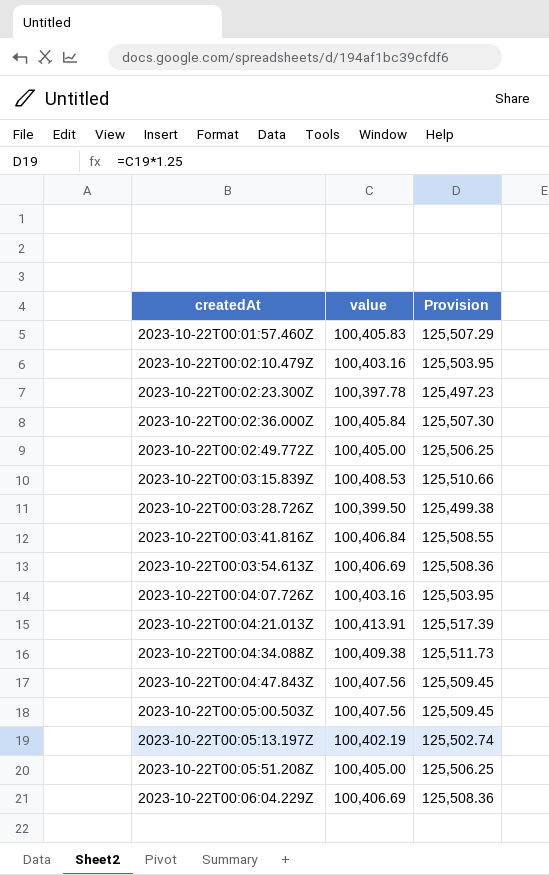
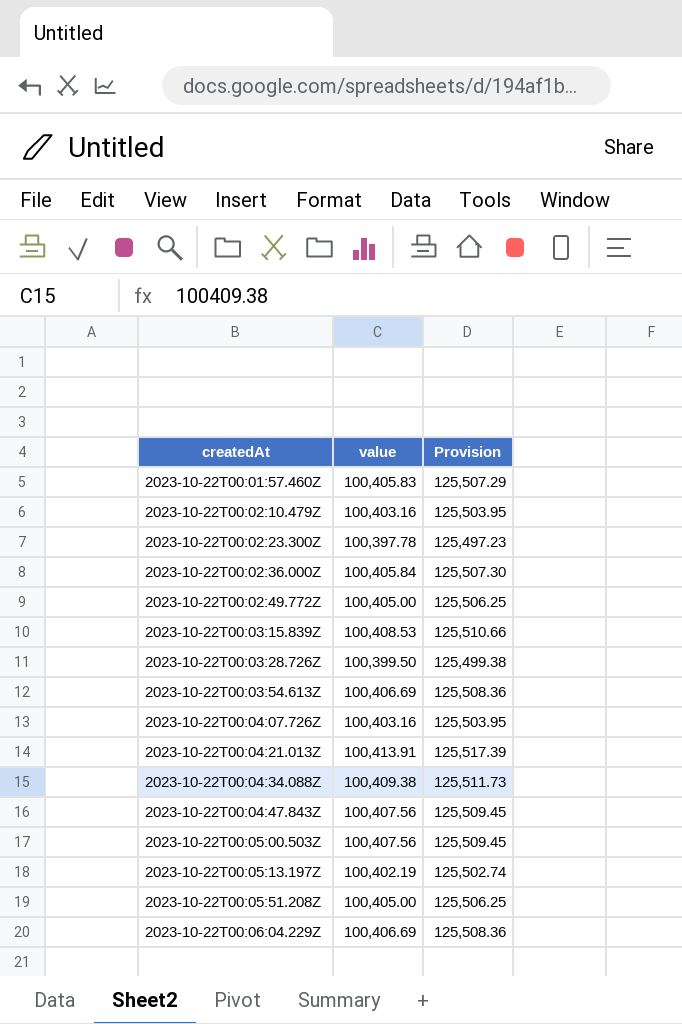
row 2023-10-22T00:03:41.816Z: 100,406.84 | 125,508.55 -> none

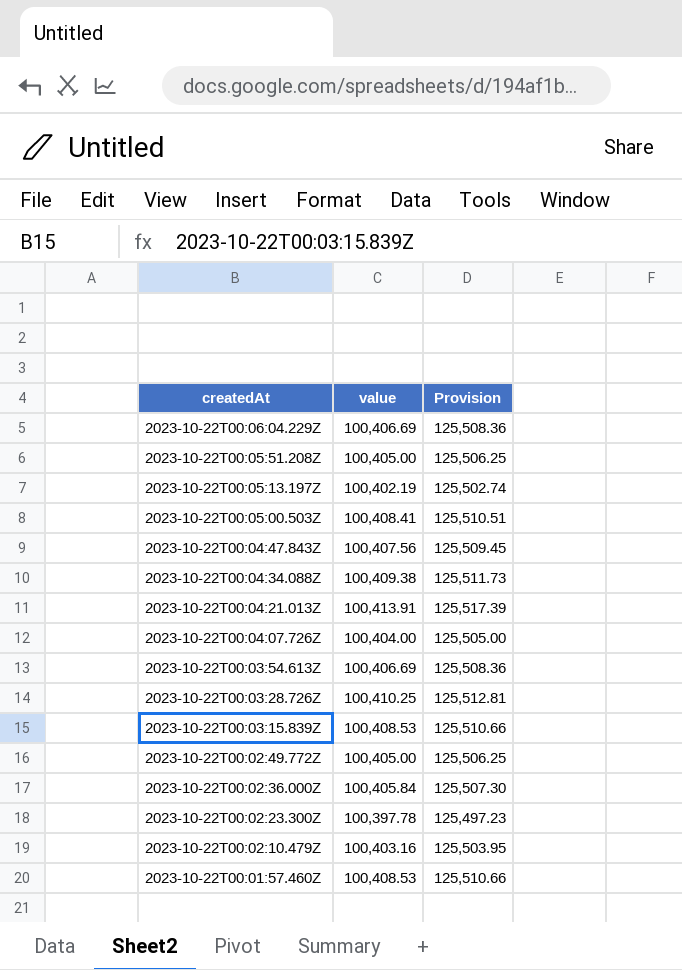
row order: createdAt ascending -> createdAt descending
2023-10-22T00:05:00.503Z | value: 100,407.56 -> 100,408.41
2023-10-22T00:05:00.503Z | Provision: 125,509.45 -> 125,510.51
2023-10-22T00:04:07.726Z | value: 100,403.16 -> 100,404.00
2023-10-22T00:04:07.726Z | Provision: 125,503.95 -> 125,505.00
2023-10-22T00:03:28.726Z | value: 100,399.50 -> 100,410.25
2023-10-22T00:03:28.726Z | Provision: 125,499.38 -> 125,512.81
2023-10-22T00:01:57.460Z | value: 100,405.83 -> 100,408.53
2023-10-22T00:01:57.460Z | Provision: 125,507.29 -> 125,510.66

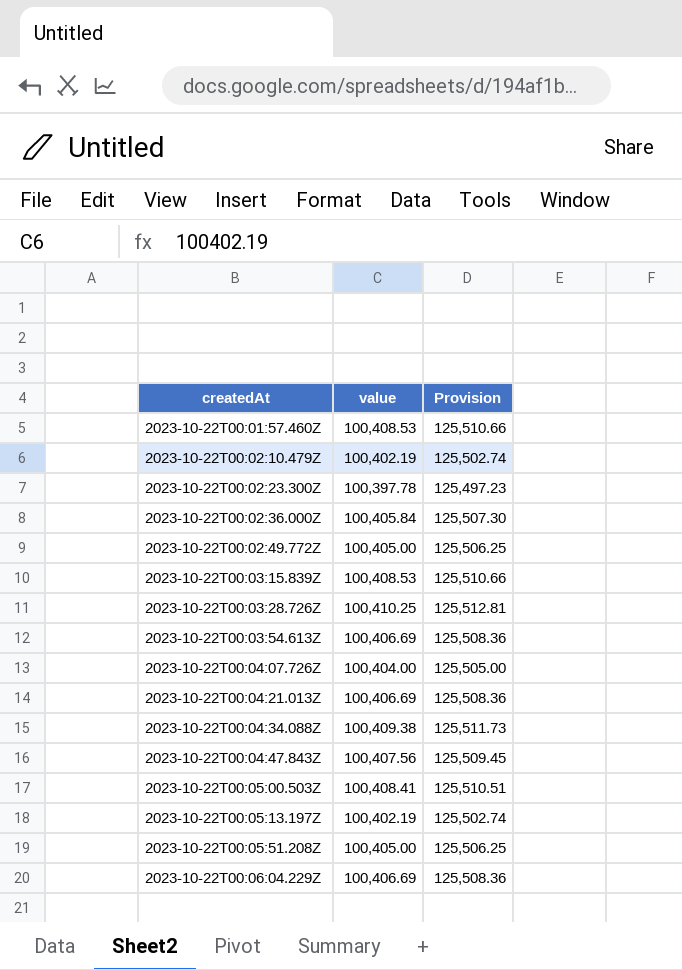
row order: createdAt descending -> createdAt ascending
2023-10-22T00:02:10.479Z | value: 100,403.16 -> 100,402.19
2023-10-22T00:02:10.479Z | Provision: 125,503.95 -> 125,502.74
2023-10-22T00:04:21.013Z | value: 100,413.91 -> 100,406.69
2023-10-22T00:04:21.013Z | Provision: 125,517.39 -> 125,508.36

